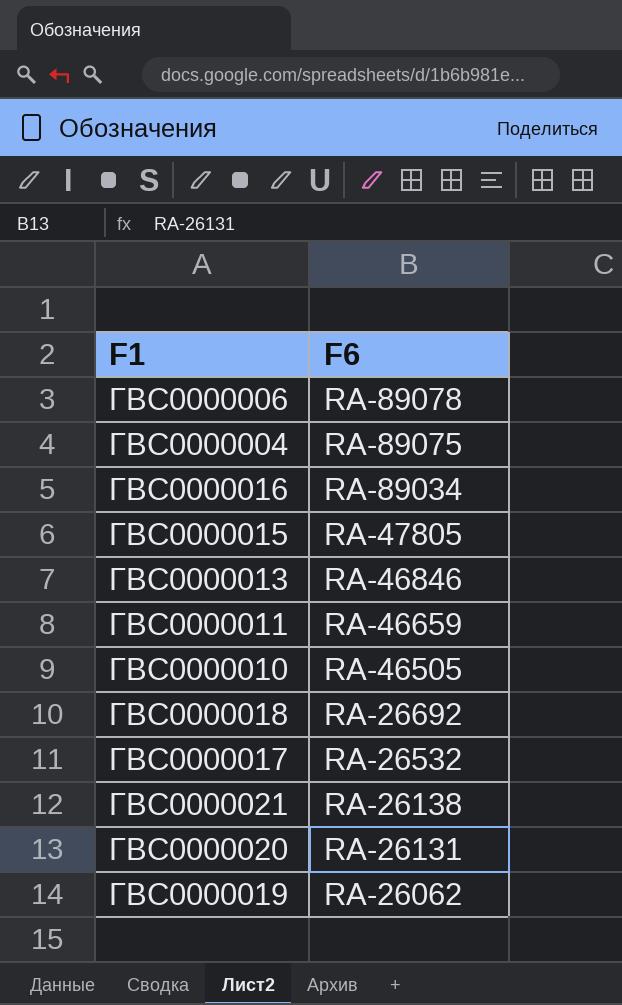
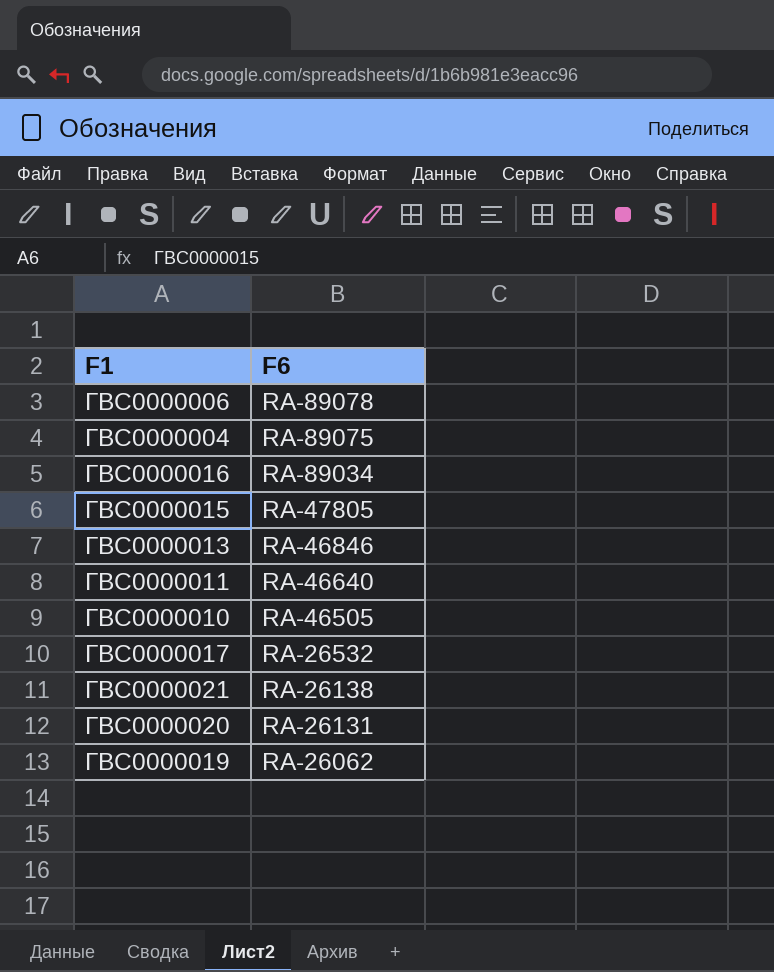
row ГВС0000018: RA-26692 -> none
ГВС0000011 | F6: RA-46659 -> RA-46640

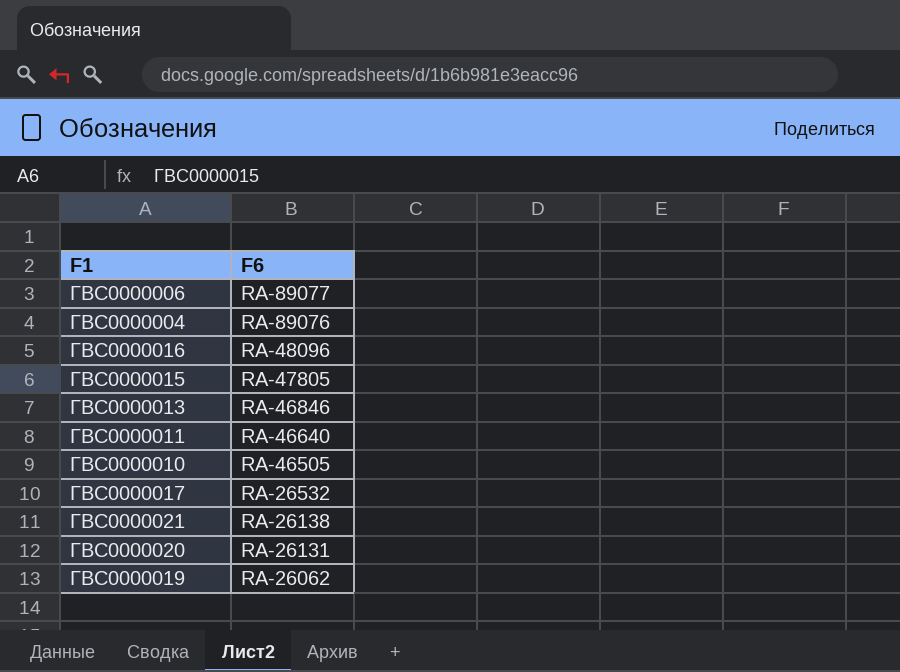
ГВС0000006 | F6: RA-89078 -> RA-89077
ГВС0000004 | F6: RA-89075 -> RA-89076
ГВС0000016 | F6: RA-89034 -> RA-48096

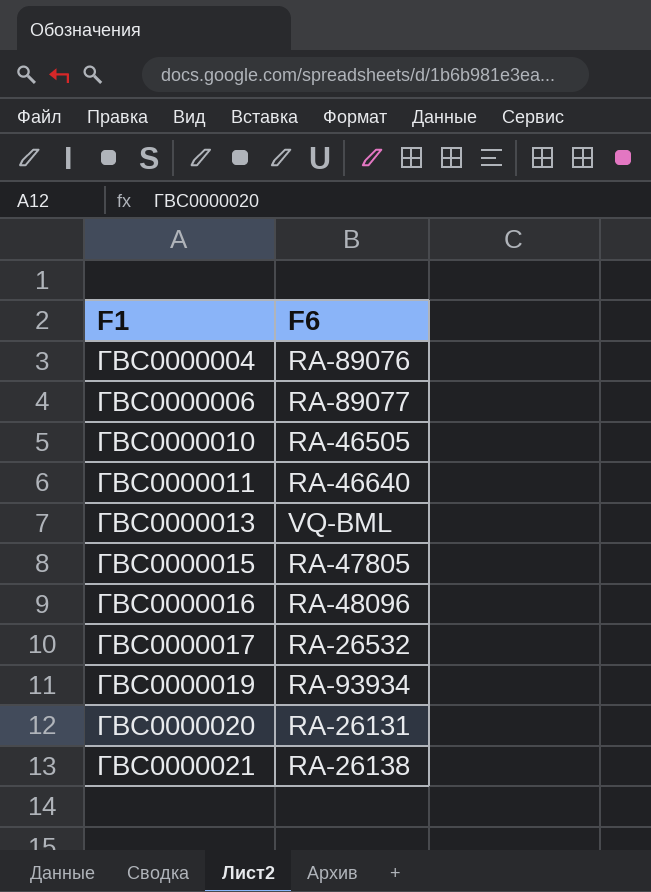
row order: F6 descending -> F1 ascending
ГВС0000013 | F6: RA-46846 -> VQ-BML
ГВС0000019 | F6: RA-26062 -> RA-93934

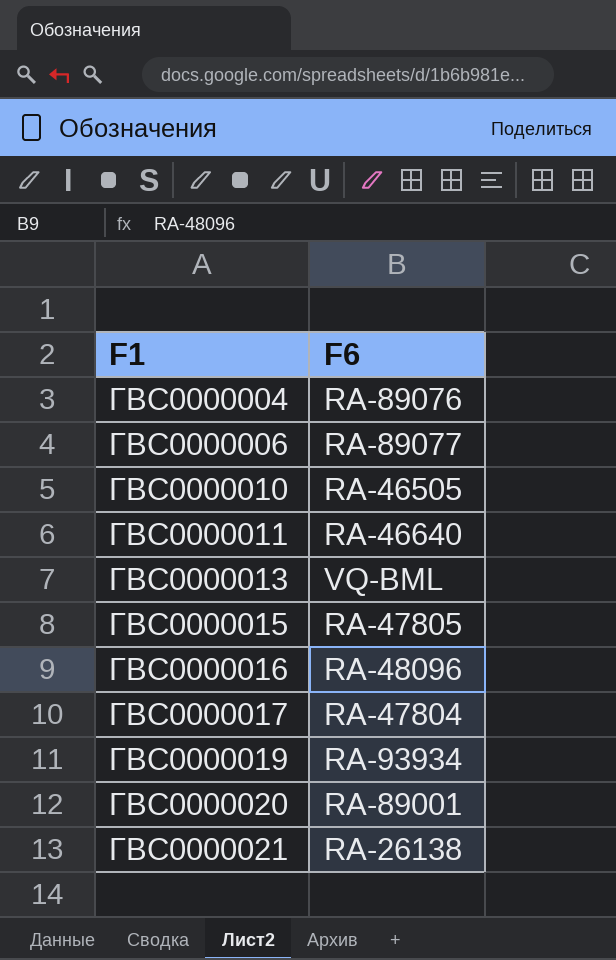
ГВС0000017 | F6: RA-26532 -> RA-47804
ГВС0000020 | F6: RA-26131 -> RA-89001

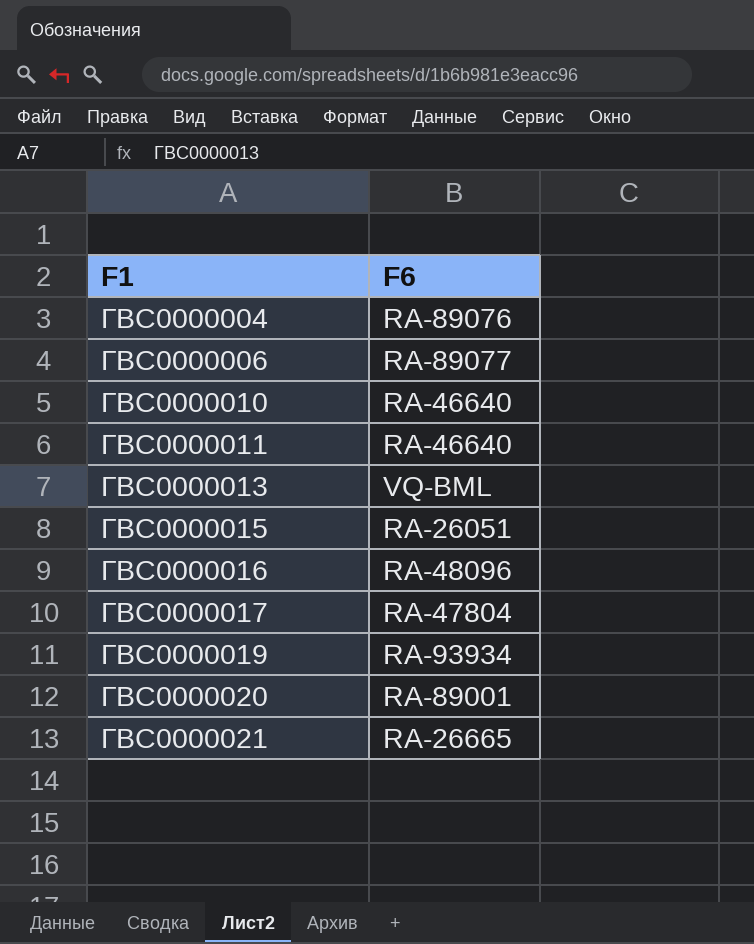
ГВС0000010 | F6: RA-46505 -> RA-46640
ГВС0000015 | F6: RA-47805 -> RA-26051
ГВС0000021 | F6: RA-26138 -> RA-26665

